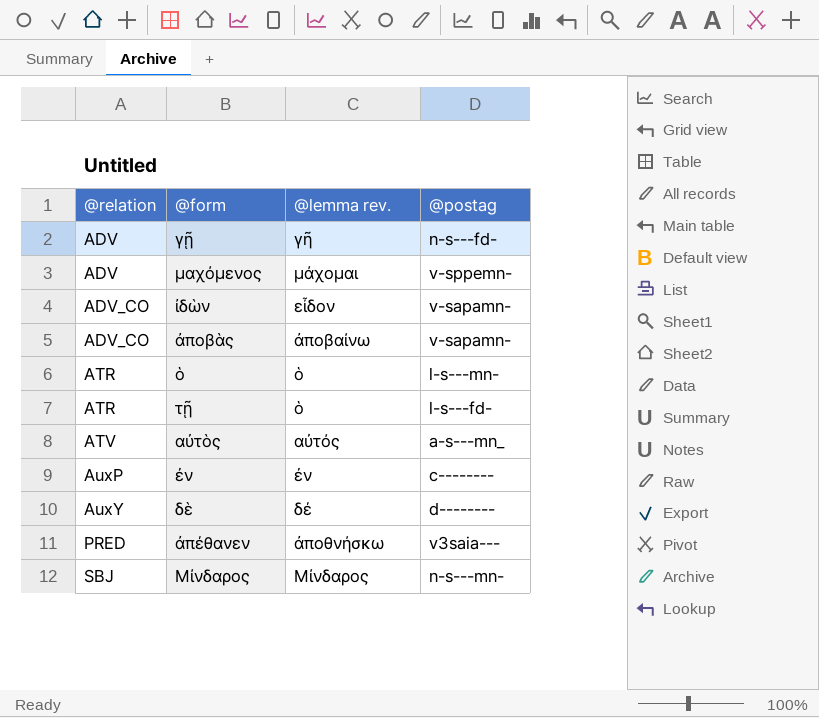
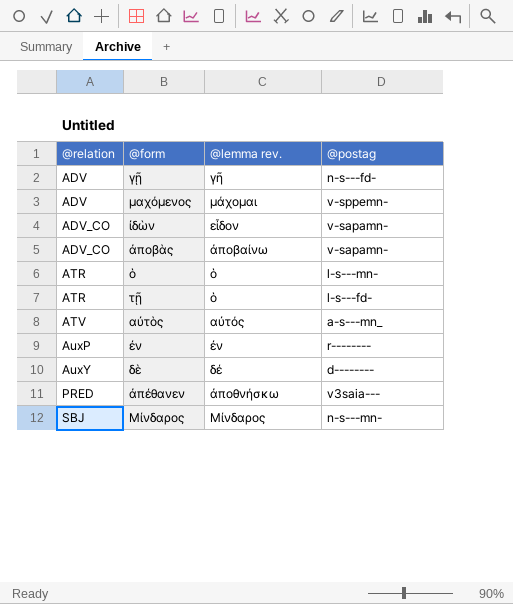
ἐν | @postag: c-------- -> r--------

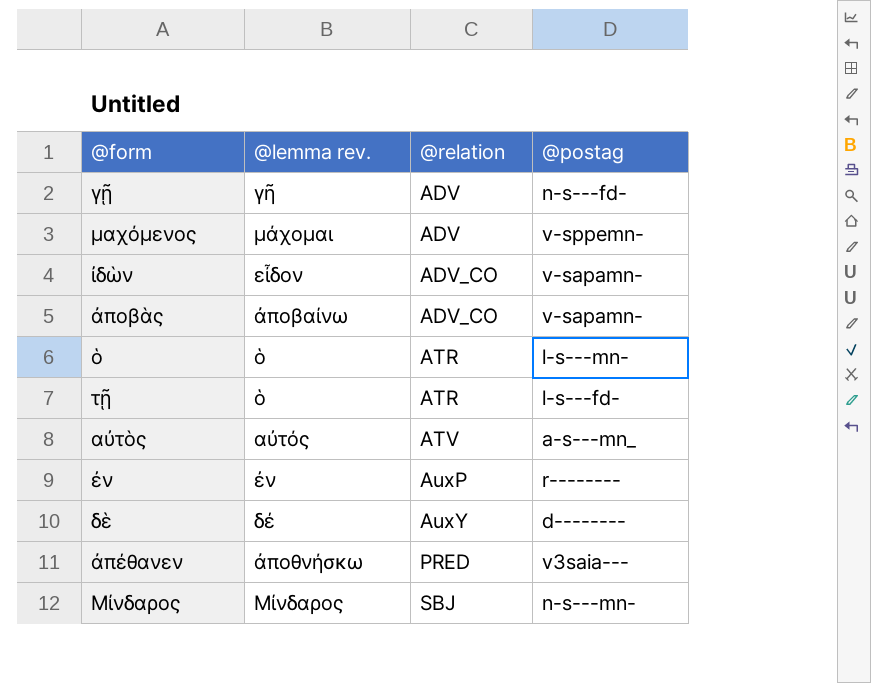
column @relation | position: 1 -> 3

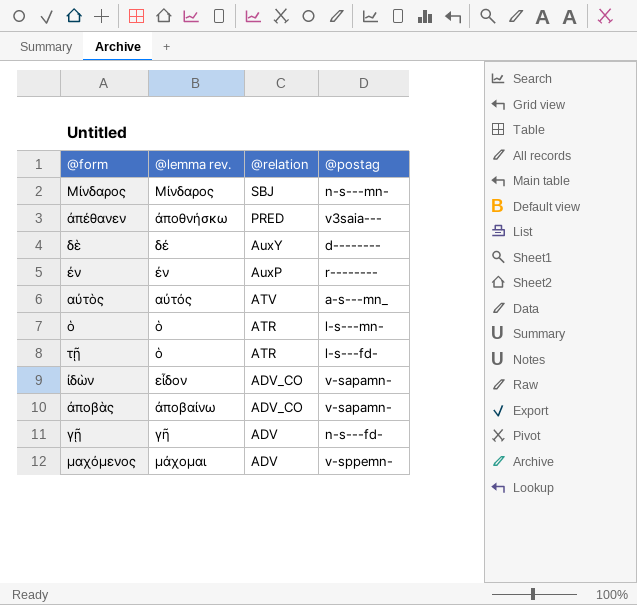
row order: @relation ascending -> @relation descending

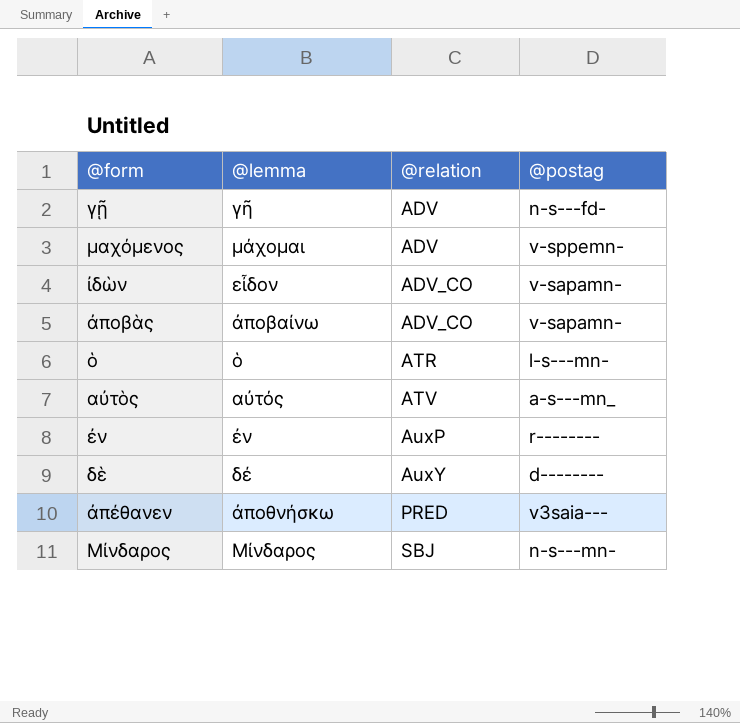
row order: @relation descending -> @relation ascending
column name: @lemma rev. -> @lemma
row τῇ: ὁ | ATR | l-s---fd- -> none

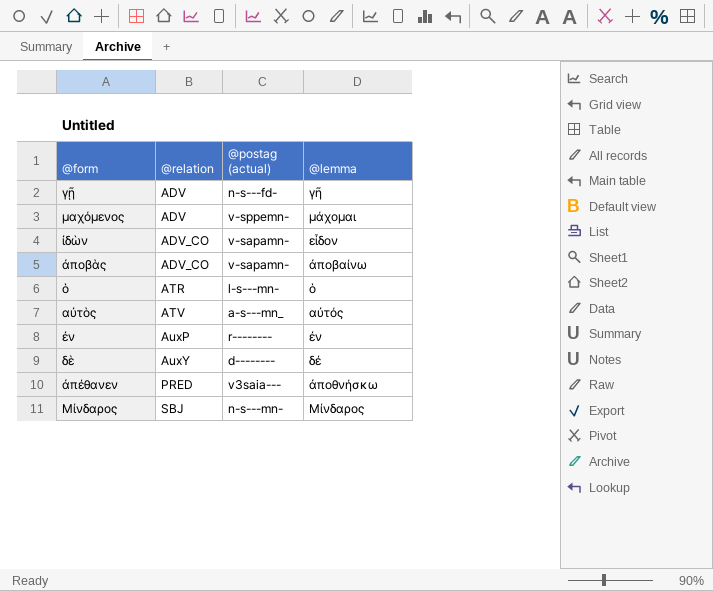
column name: @postag -> @postag (actual)
column @lemma | position: 2 -> 4

